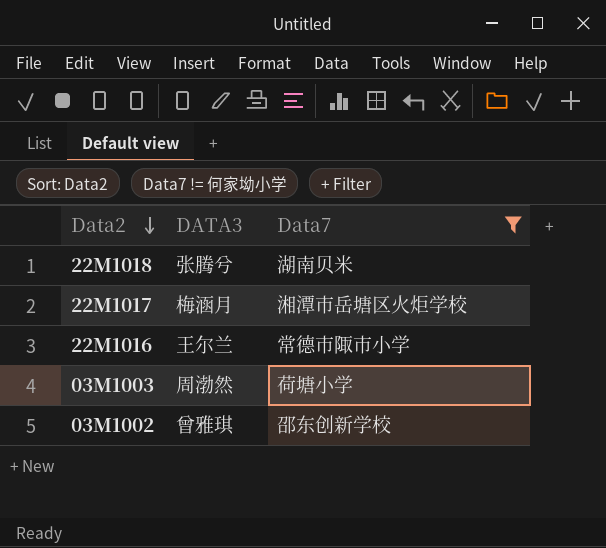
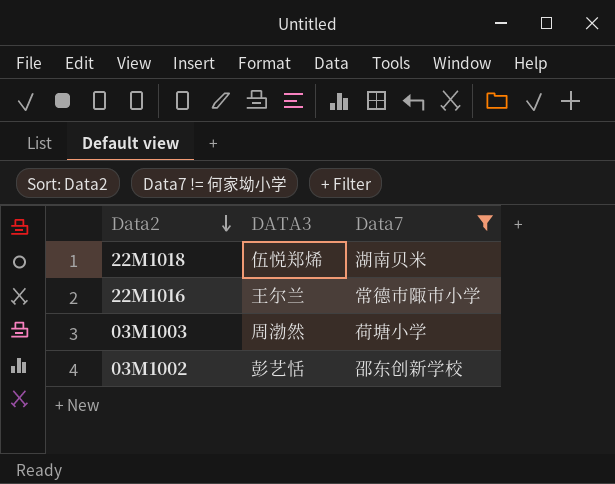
row 22M1017: 梅涵月 | 湘潭市岳塘区火炬学校 -> none
22M1018 | DATA3: 张腾兮 -> 伍悦郑烯
03M1002 | DATA3: 曾雅琪 -> 彭艺恬

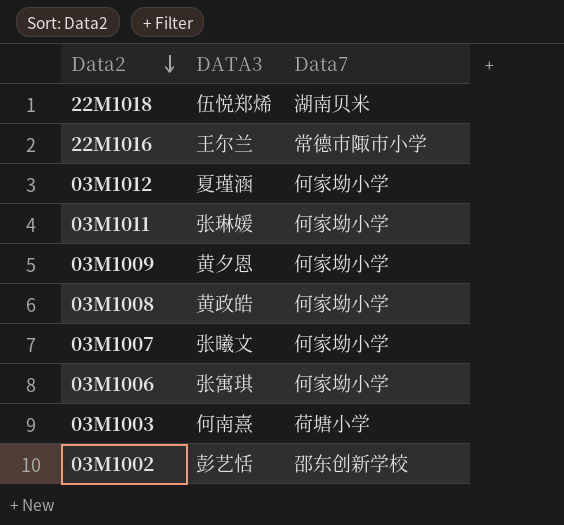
filter: Data7 != 何家坳小学 -> none
03M1003 | DATA3: 周渤然 -> 何南熹

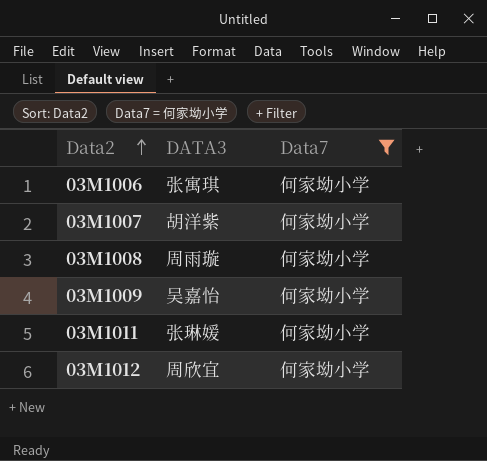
filter: none -> Data7 = 何家坳小学
row order: Data2 descending -> Data2 ascending
03M1007 | DATA3: 张曦文 -> 胡洋紫
03M1008 | DATA3: 黄政皓 -> 周雨璇
03M1009 | DATA3: 黄夕恩 -> 吴嘉怡
03M1012 | DATA3: 夏瑾涵 -> 周欣宜

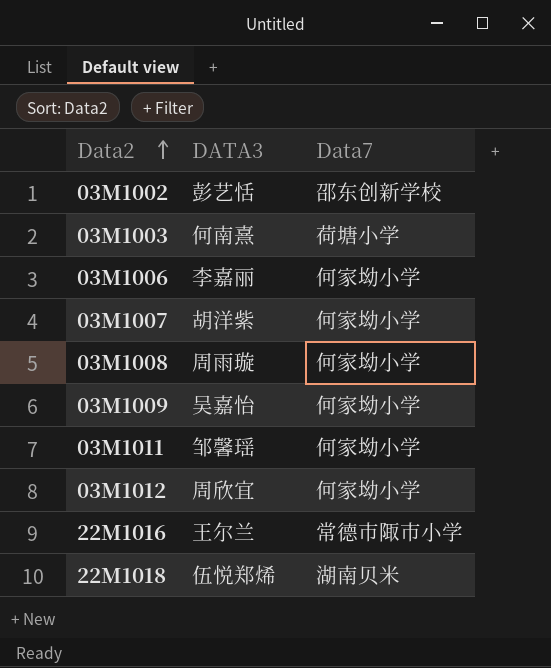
filter: Data7 = 何家坳小学 -> none
03M1006 | DATA3: 张寓琪 -> 李嘉丽
03M1011 | DATA3: 张琳媛 -> 邹馨瑶

